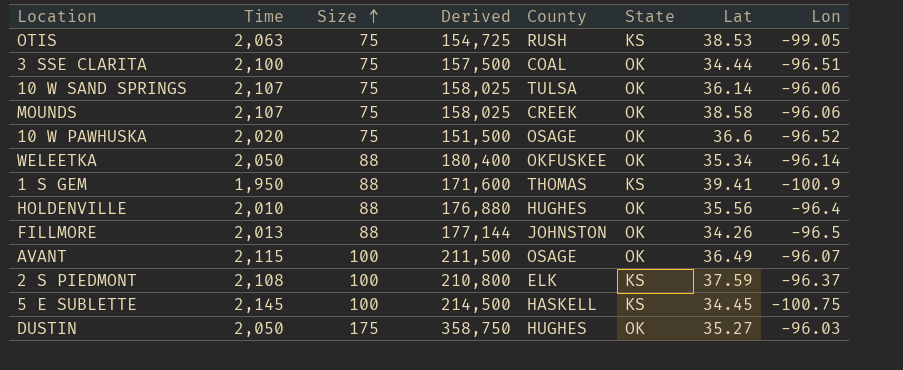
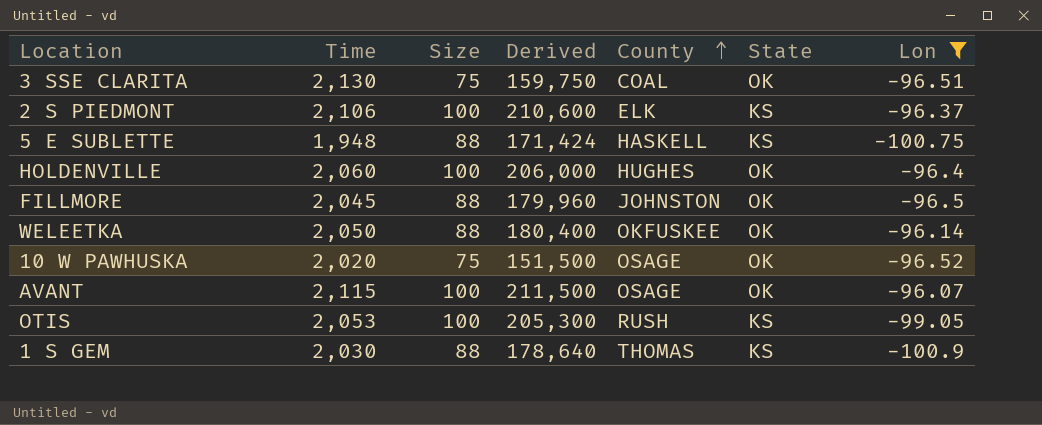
filter: none -> Lon <= -96.07
row order: Size ascending -> County ascending
column Lat | position: 7 -> none
3 SSE CLARITA | Time: 2,100 -> 2,130
3 SSE CLARITA | Derived: 157,500 -> 159,750
2 S PIEDMONT | Time: 2,108 -> 2,106
2 S PIEDMONT | Derived: 210,800 -> 210,600
5 E SUBLETTE | Time: 2,145 -> 1,948
5 E SUBLETTE | Size: 100 -> 88
5 E SUBLETTE | Derived: 214,500 -> 171,424
HOLDENVILLE | Time: 2,010 -> 2,060
HOLDENVILLE | Size: 88 -> 100
HOLDENVILLE | Derived: 176,880 -> 206,000
FILLMORE | Time: 2,013 -> 2,045
FILLMORE | Derived: 177,144 -> 179,960
OTIS | Time: 2,063 -> 2,053
OTIS | Size: 75 -> 100
OTIS | Derived: 154,725 -> 205,300
1 S GEM | Time: 1,950 -> 2,030
1 S GEM | Derived: 171,600 -> 178,640

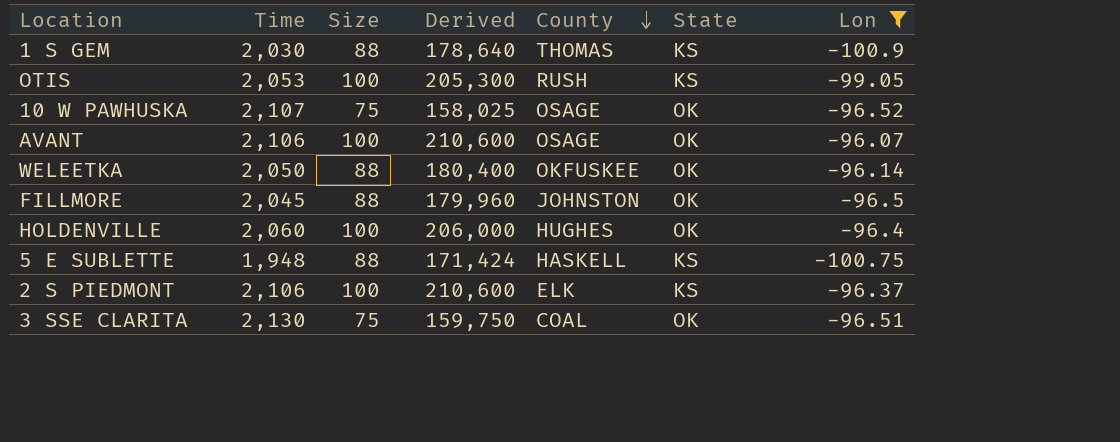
row order: County ascending -> County descending
10 W PAWHUSKA | Time: 2,020 -> 2,107
10 W PAWHUSKA | Derived: 151,500 -> 158,025
AVANT | Time: 2,115 -> 2,106
AVANT | Derived: 211,500 -> 210,600

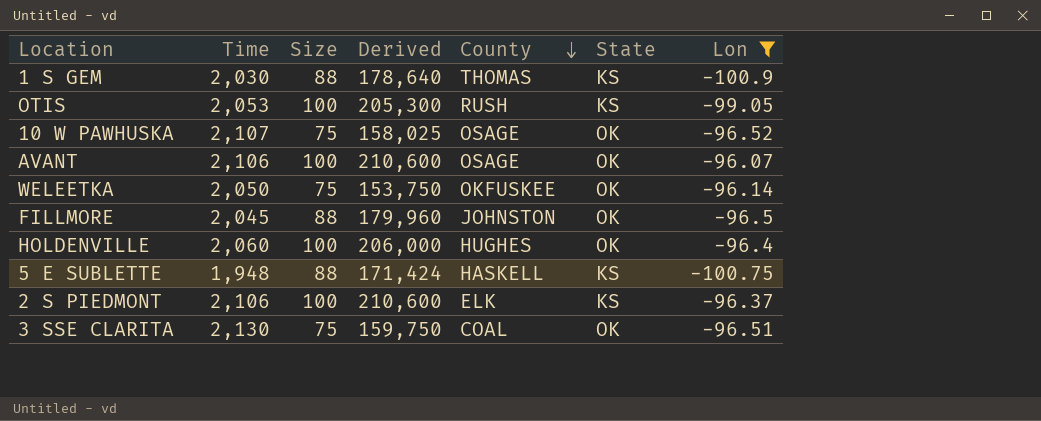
WELEETKA | Size: 88 -> 75
WELEETKA | Derived: 180,400 -> 153,750

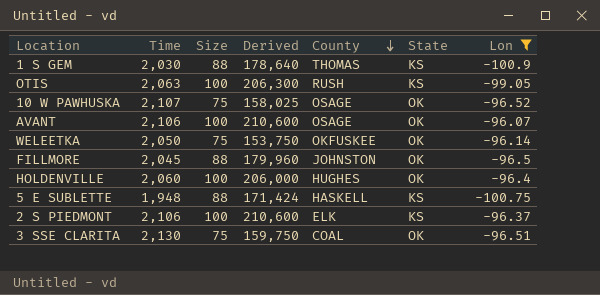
OTIS | Time: 2,053 -> 2,063
OTIS | Derived: 205,300 -> 206,300

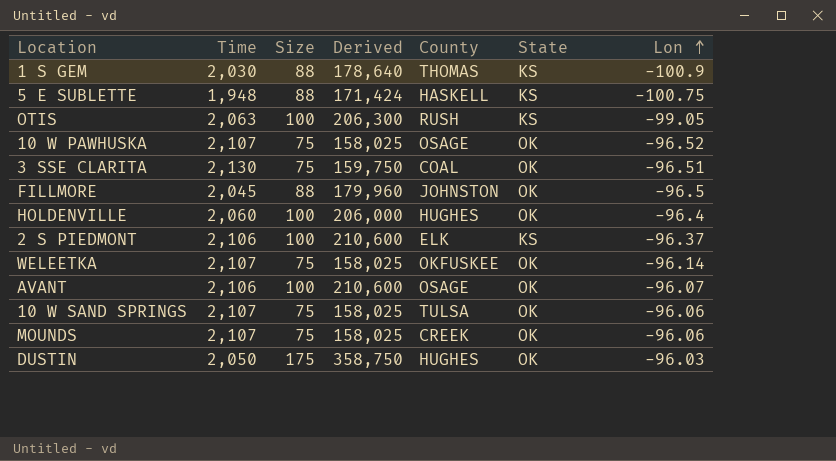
filter: Lon <= -96.07 -> none
row order: County descending -> Lon ascending
WELEETKA | Time: 2,050 -> 2,107
WELEETKA | Derived: 153,750 -> 158,025

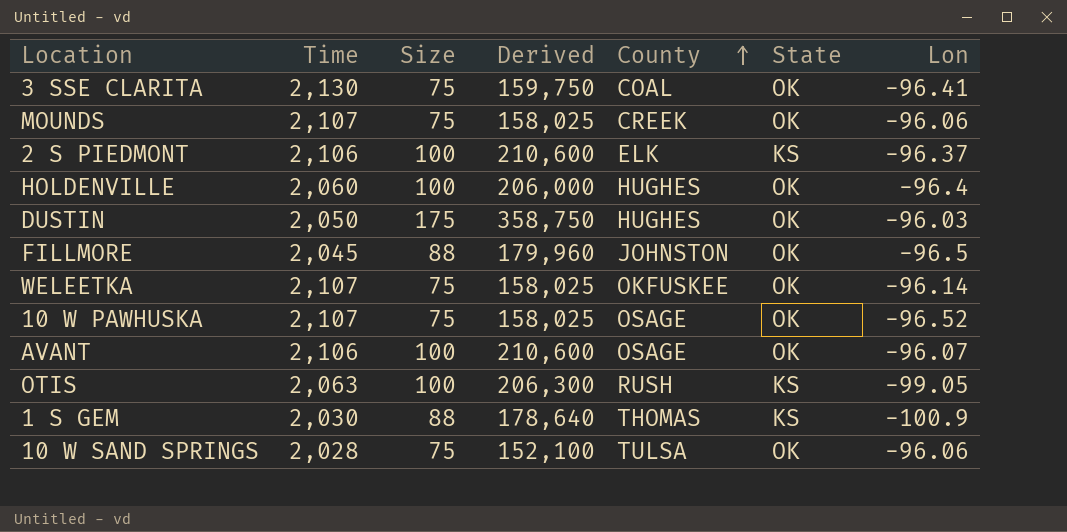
row order: Lon ascending -> County ascending
row 5 E SUBLETTE: 1,948 | 88 | 171,424 | HASKELL | KS | -100.75 -> none
3 SSE CLARITA | Lon: -96.51 -> -96.41
10 W SAND SPRINGS | Time: 2,107 -> 2,028
10 W SAND SPRINGS | Derived: 158,025 -> 152,100

